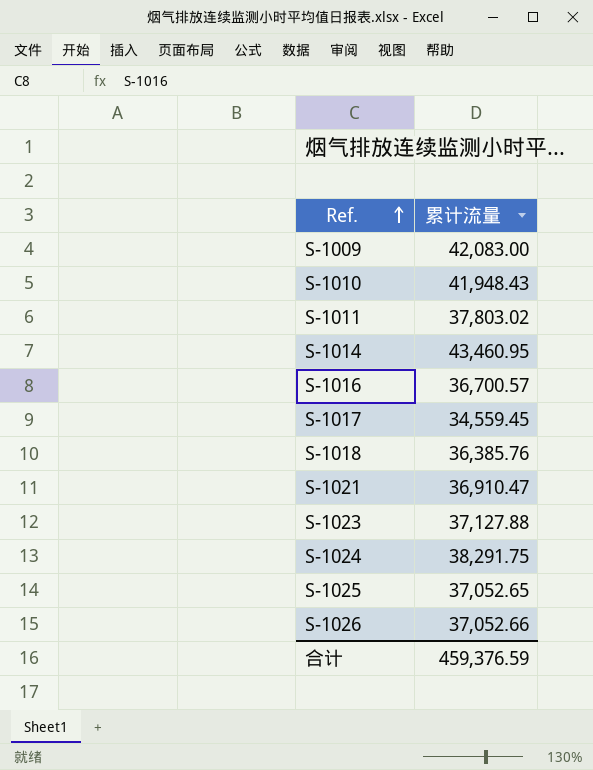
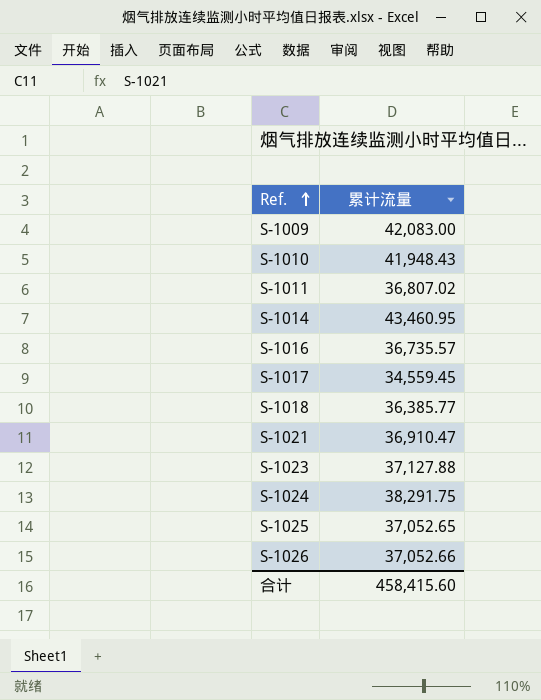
S-1011 | 累计流量: 37,803.02 -> 36,807.02
S-1016 | 累计流量: 36,700.57 -> 36,735.57
S-1018 | 累计流量: 36,385.76 -> 36,385.77
合计 | 累计流量: 459,376.59 -> 458,415.60

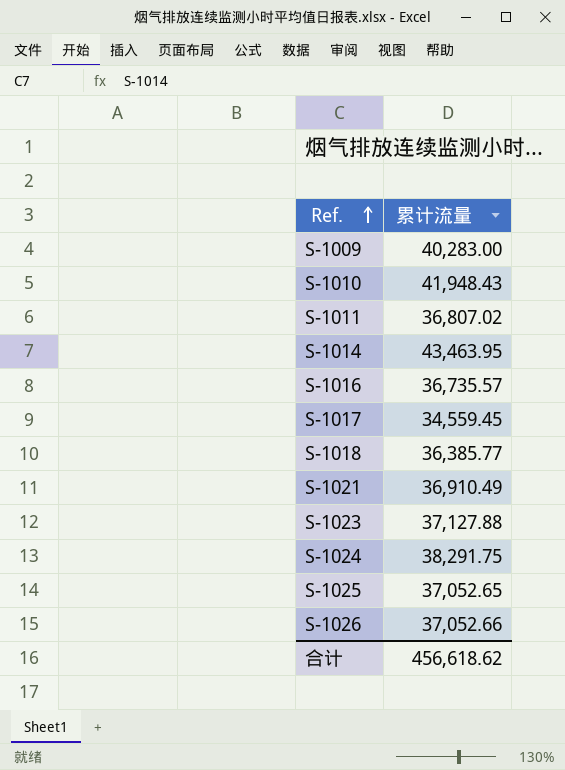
S-1009 | 累计流量: 42,083.00 -> 40,283.00
S-1014 | 累计流量: 43,460.95 -> 43,463.95
S-1021 | 累计流量: 36,910.47 -> 36,910.49
合计 | 累计流量: 458,415.60 -> 456,618.62

